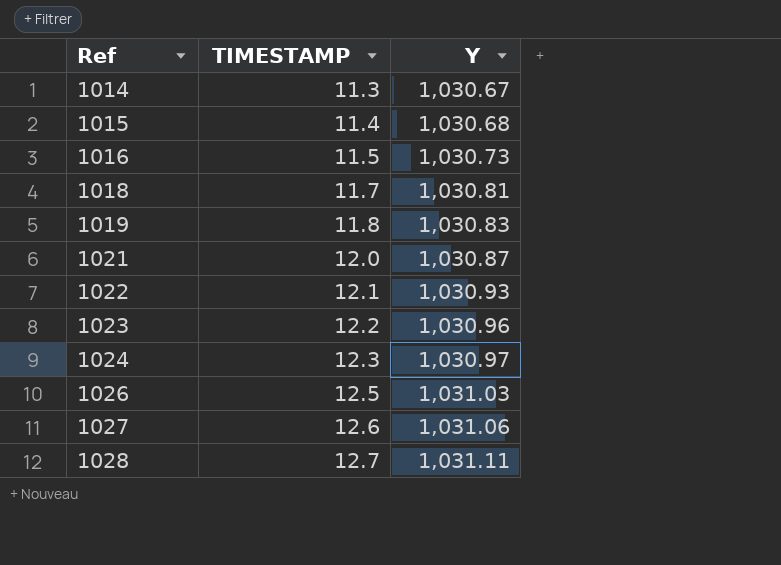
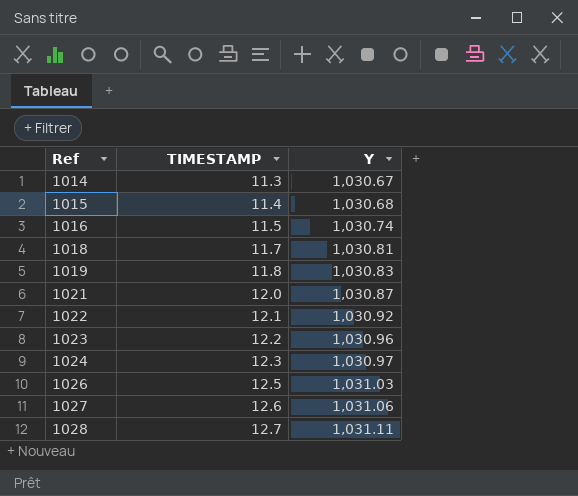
1016 | Y: 1,030.73 -> 1,030.74
1022 | Y: 1,030.93 -> 1,030.92

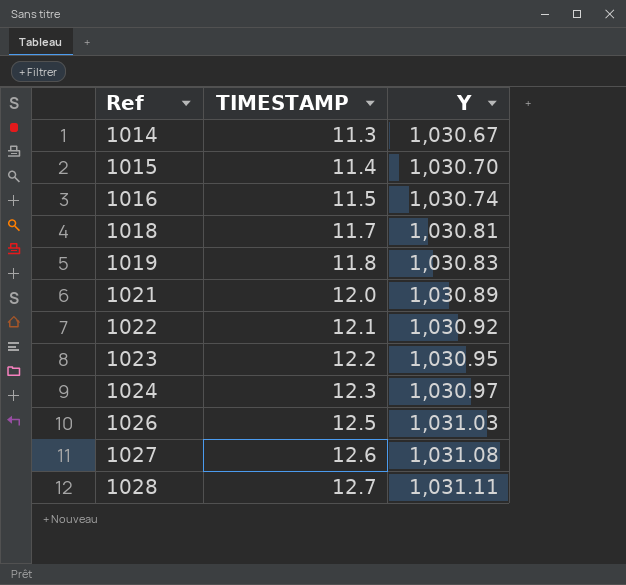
1015 | Y: 1,030.68 -> 1,030.70
1021 | Y: 1,030.87 -> 1,030.89
1023 | Y: 1,030.96 -> 1,030.95
1027 | Y: 1,031.06 -> 1,031.08

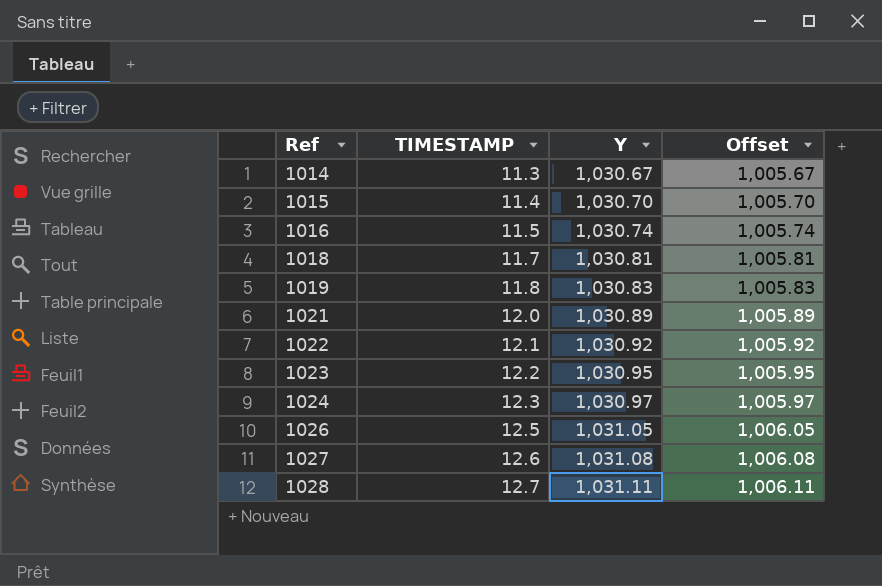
column Offset | formula: none -> [Y] - 25
1026 | Y: 1,031.03 -> 1,031.05

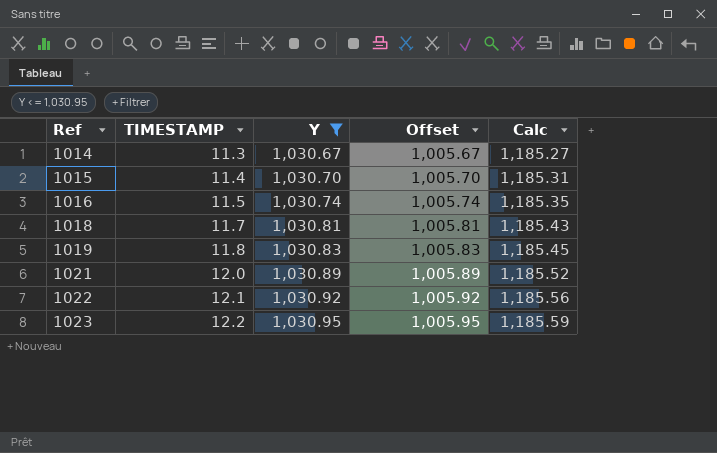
filter: none -> Y <= 1,030.95
column Calc | formula: none -> [Y] * 1.15

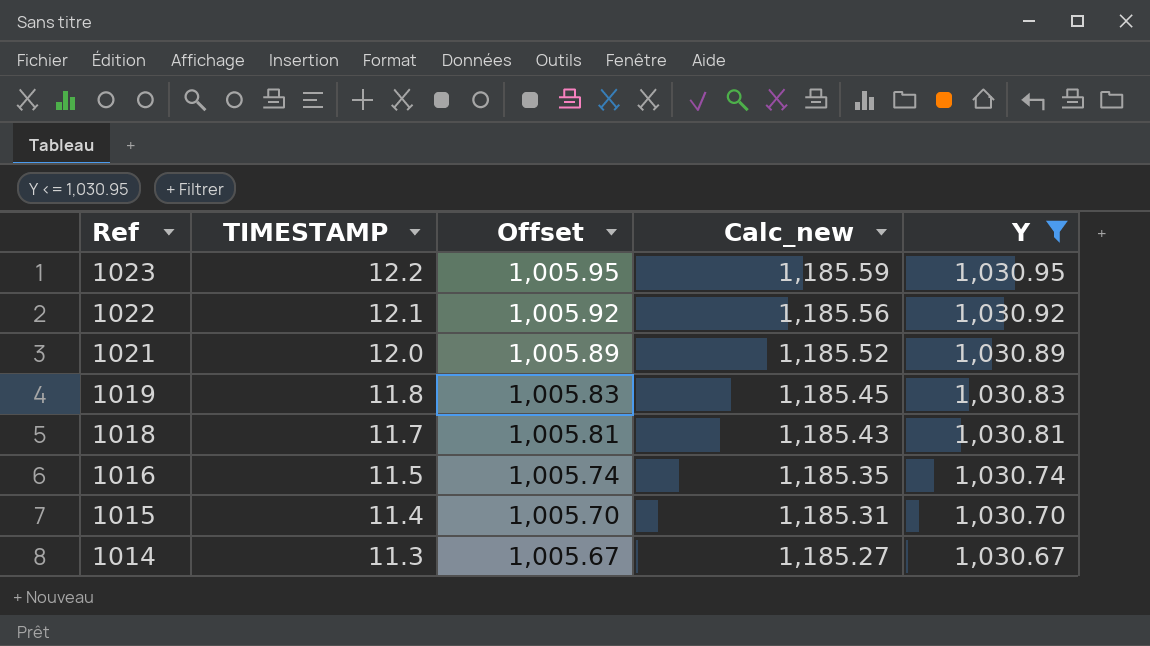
row order: Ref ascending -> Ref descending
column name: Calc -> Calc_new
column Y | position: 3 -> 5

